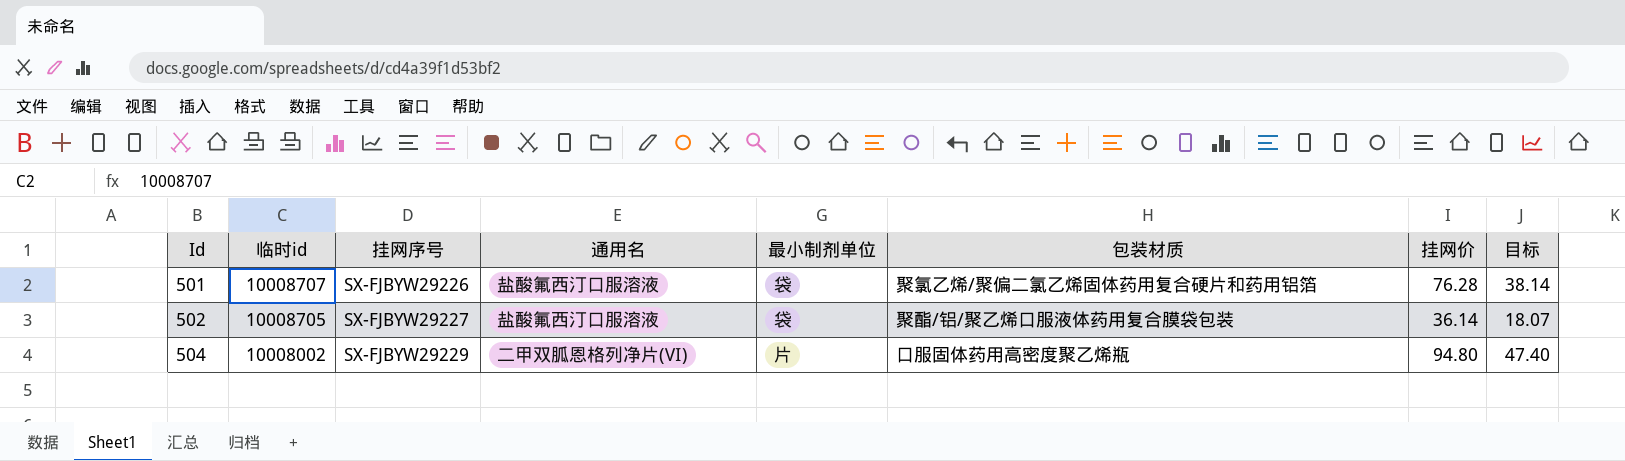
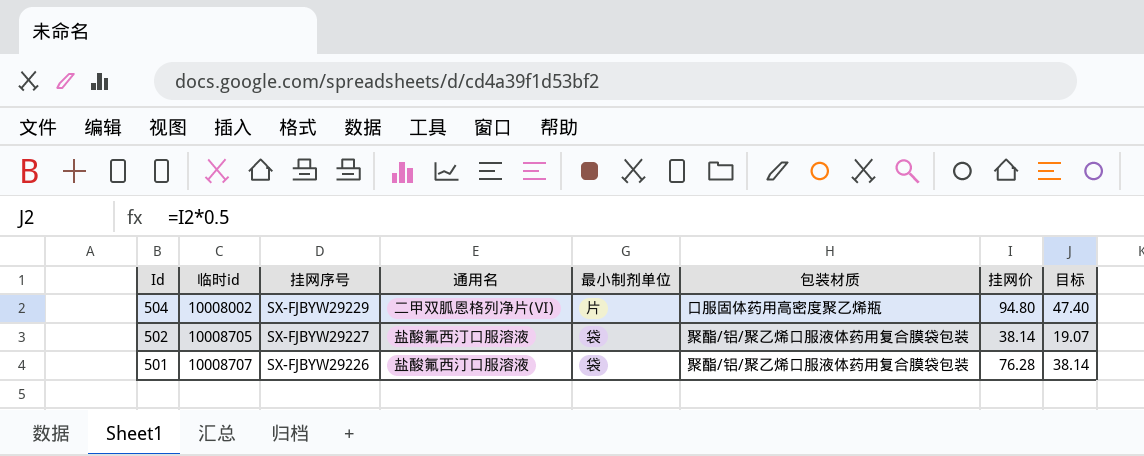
row order: Id ascending -> Id descending
502 | 挂网价: 36.14 -> 38.14
502 | 目标: 18.07 -> 19.07
501 | 包装材质: 聚氯乙烯/聚偏二氯乙烯固体药用复合硬片和药用铝箔 -> 聚酯/铝/聚乙烯口服液体药用复合膜袋包装

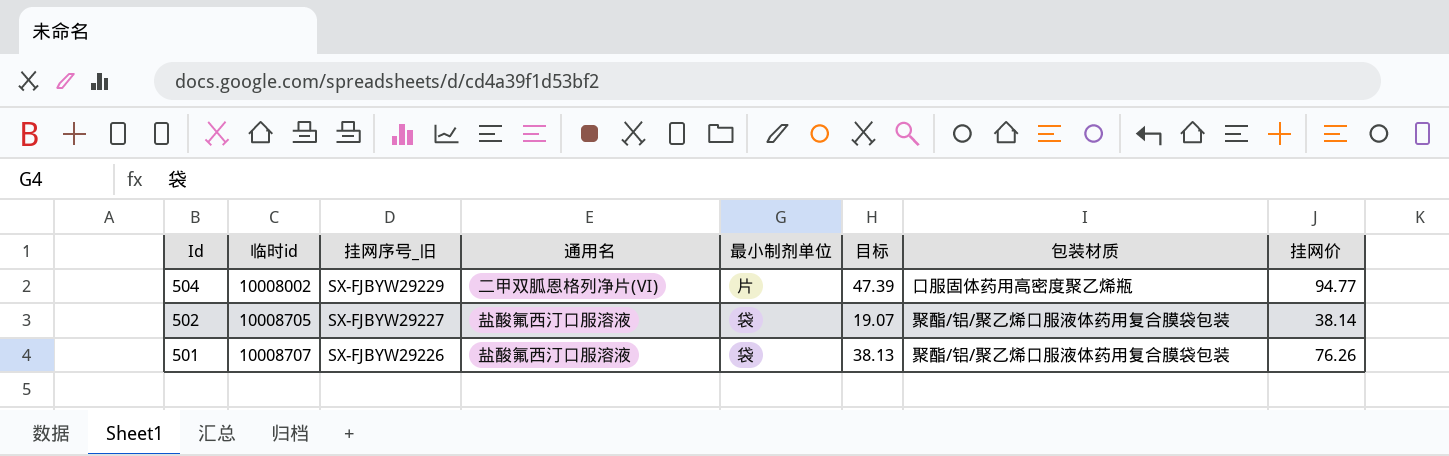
column name: 挂网序号 -> 挂网序号_旧
column 目标 | position: 8 -> 6
504 | 目标: 47.40 -> 47.39
504 | 挂网价: 94.80 -> 94.77
501 | 目标: 38.14 -> 38.13
501 | 挂网价: 76.28 -> 76.26

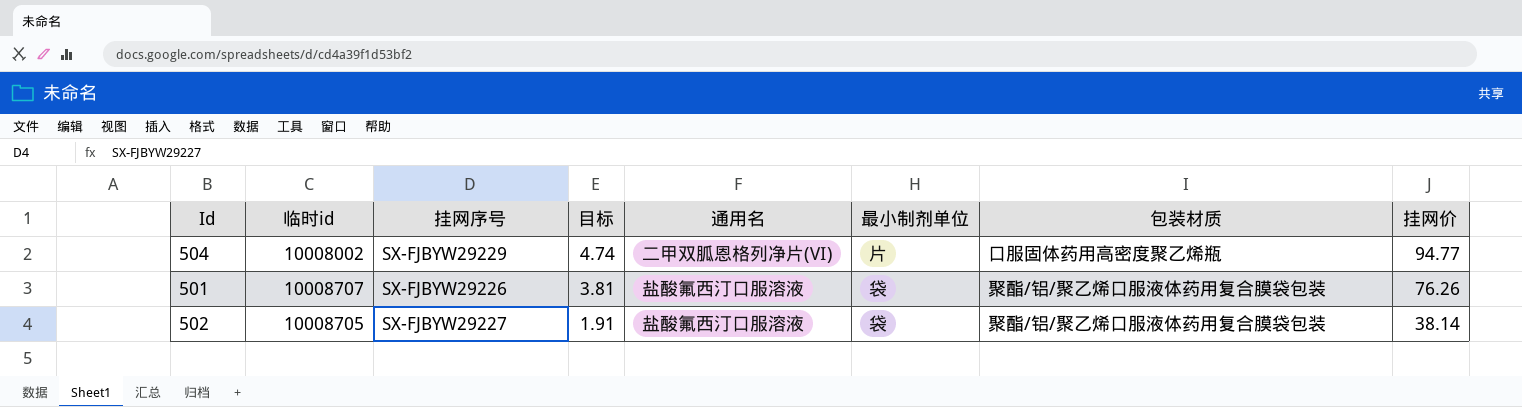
row order: Id descending -> 目标 descending
column name: 挂网序号_旧 -> 挂网序号
column 目标 | formula: [挂网价] * 0.5 -> [挂网价] * 0.05
column 目标 | position: 6 -> 4

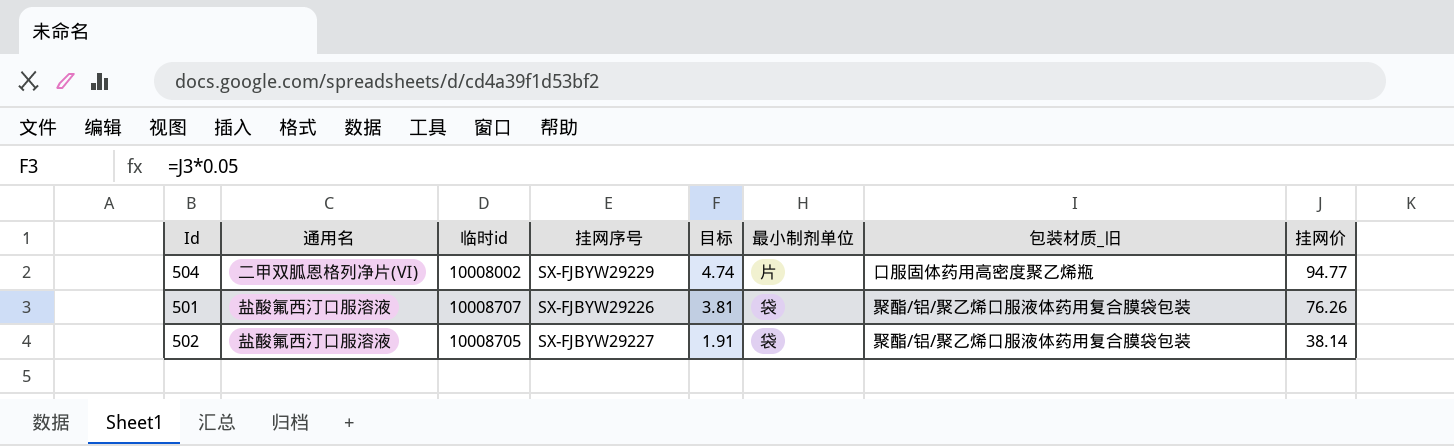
column 通用名 | position: 5 -> 2
column name: 包装材质 -> 包装材质_旧

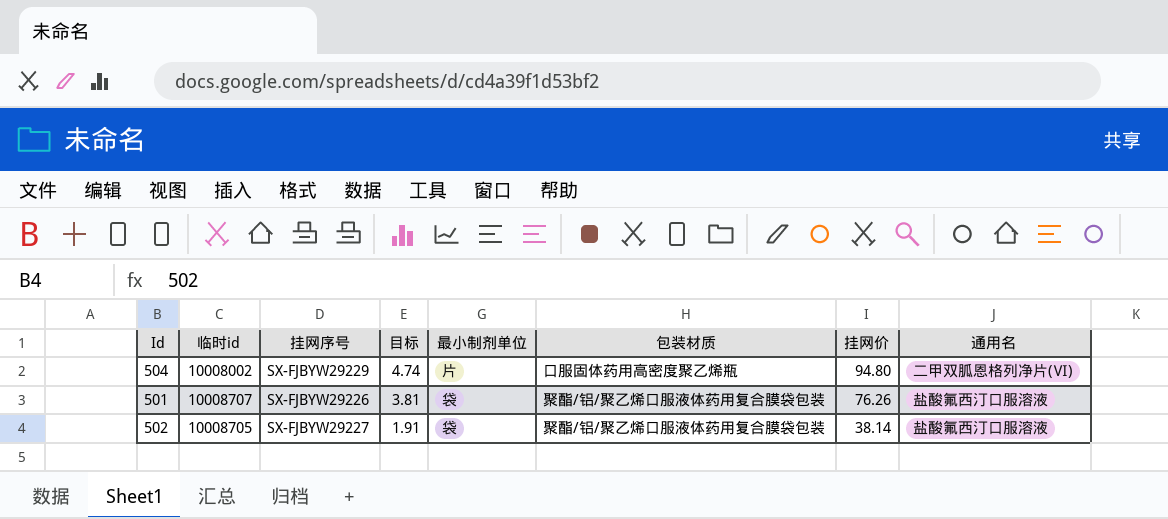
column name: 包装材质_旧 -> 包装材质
column 通用名 | position: 2 -> 8
504 | 挂网价: 94.77 -> 94.80

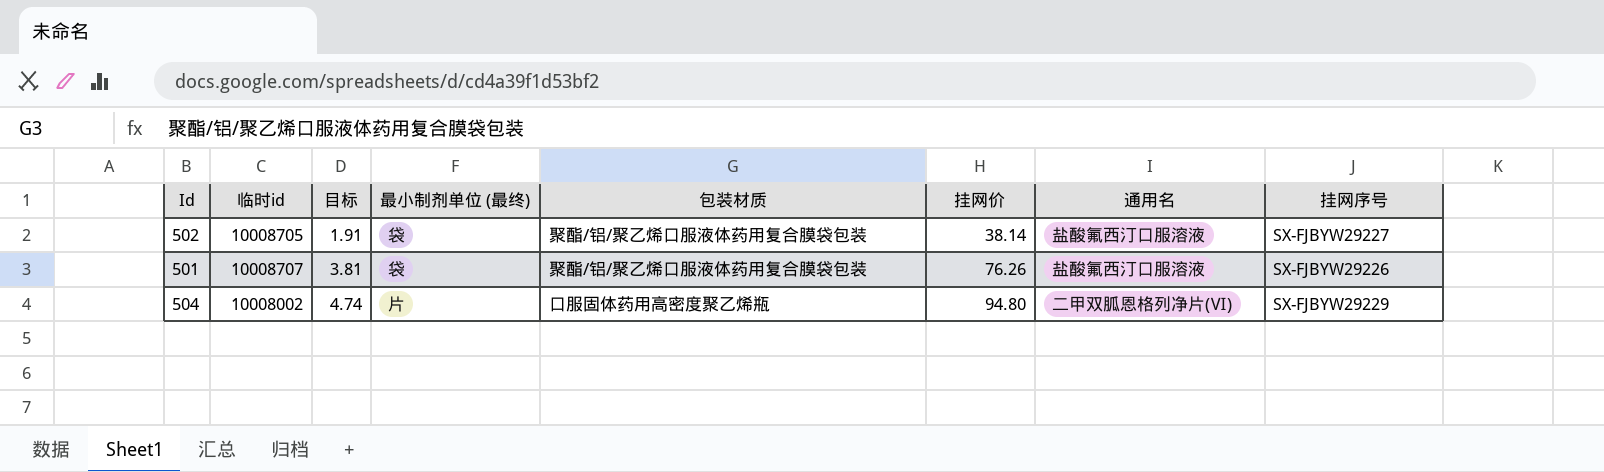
row order: 目标 descending -> 目标 ascending
column name: 最小制剂单位 -> 最小制剂单位 (最终)
column 挂网序号 | position: 3 -> 8

